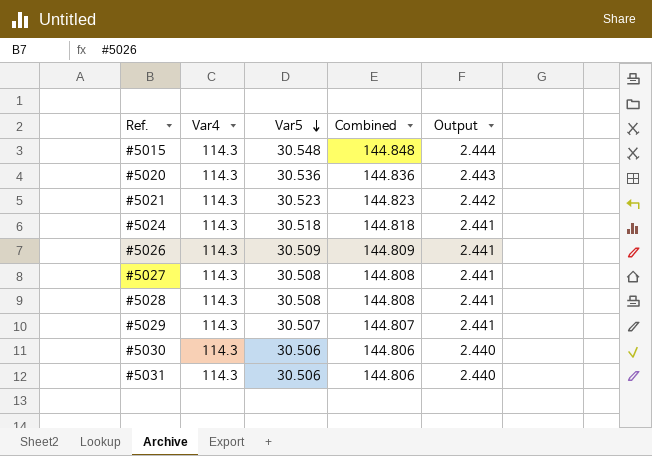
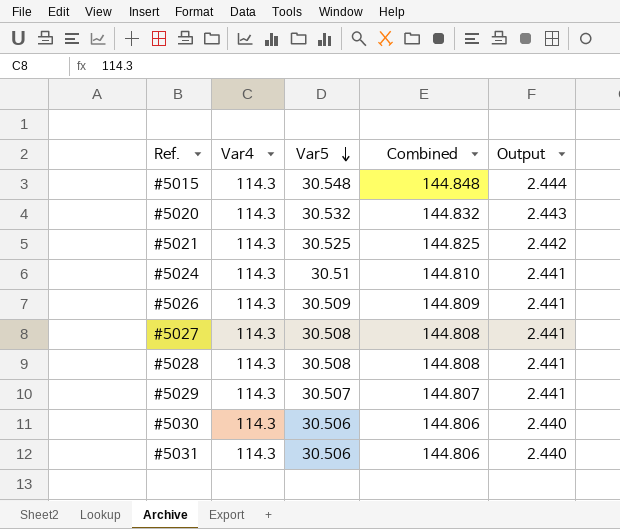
#5020 | Var5: 30.536 -> 30.532
#5020 | Combined: 144.836 -> 144.832
#5021 | Var5: 30.523 -> 30.525
#5021 | Combined: 144.823 -> 144.825
#5024 | Var5: 30.518 -> 30.51
#5024 | Combined: 144.818 -> 144.810

